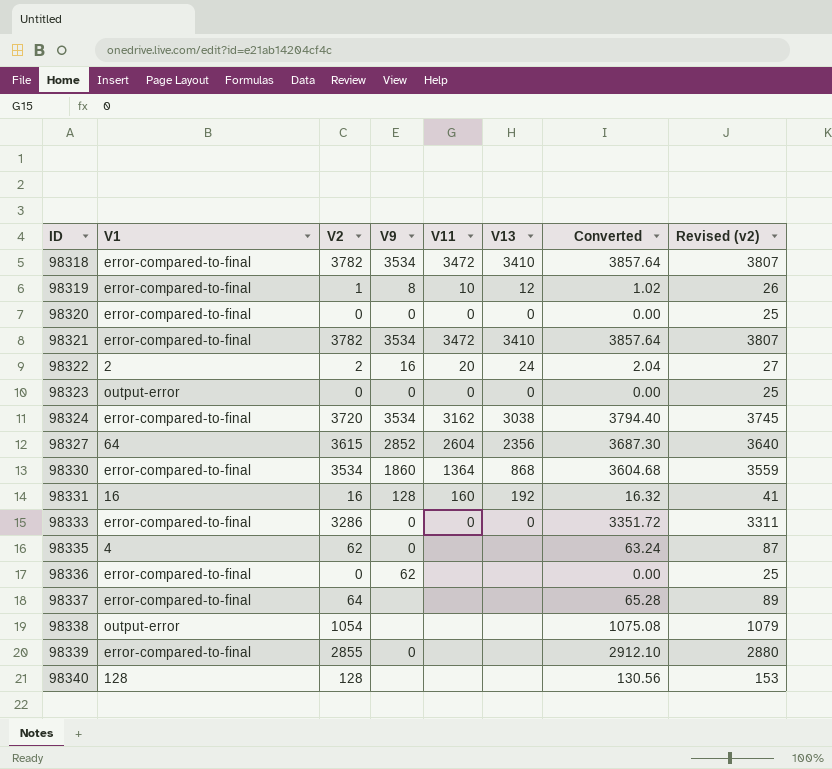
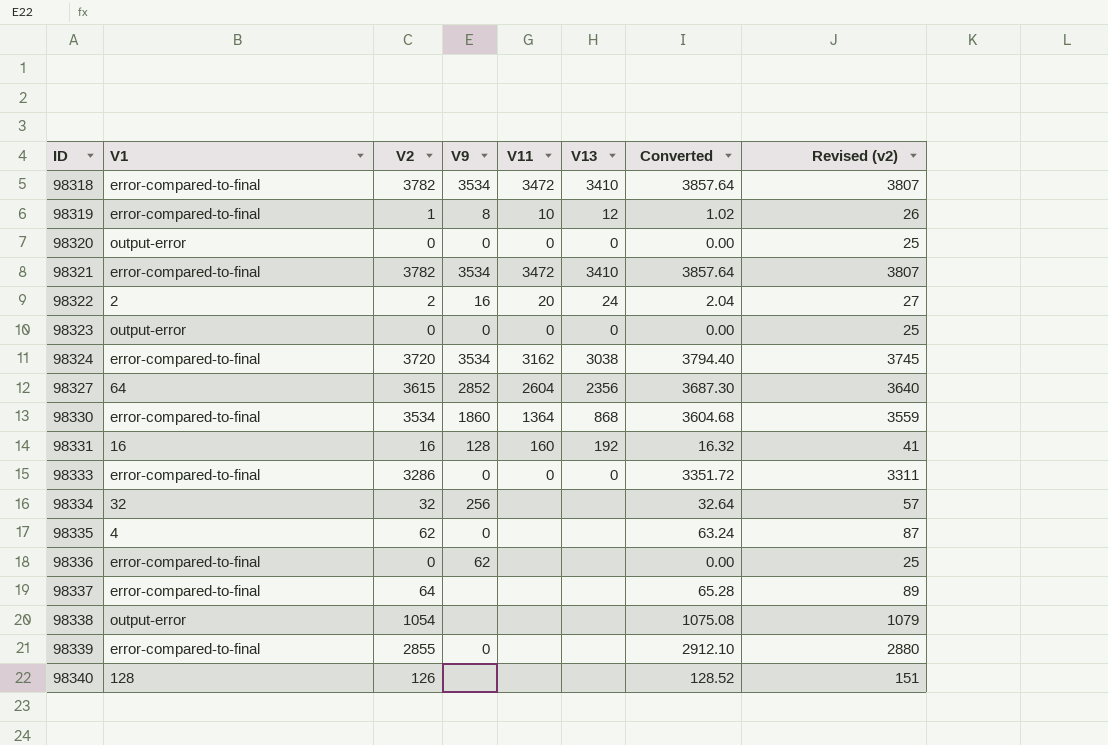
98320 | V1: error-compared-to-final -> output-error
row 98334: none -> 32 | 32 | 256 | none | none | 32.64 | 57
98340 | V2: 128 -> 126
98340 | Converted: 130.56 -> 128.52
98340 | Revised (v2): 153 -> 151

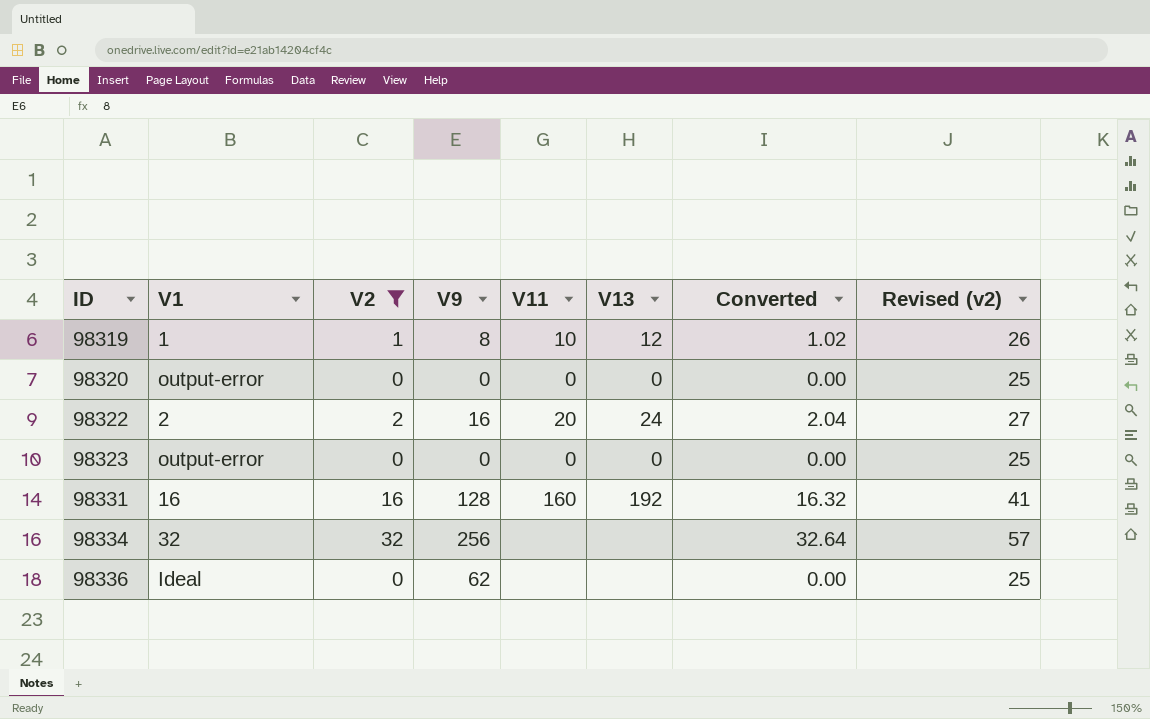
filter: none -> V2 <= 32
98319 | V1: error-compared-to-final -> 1
98336 | V1: error-compared-to-final -> Ideal

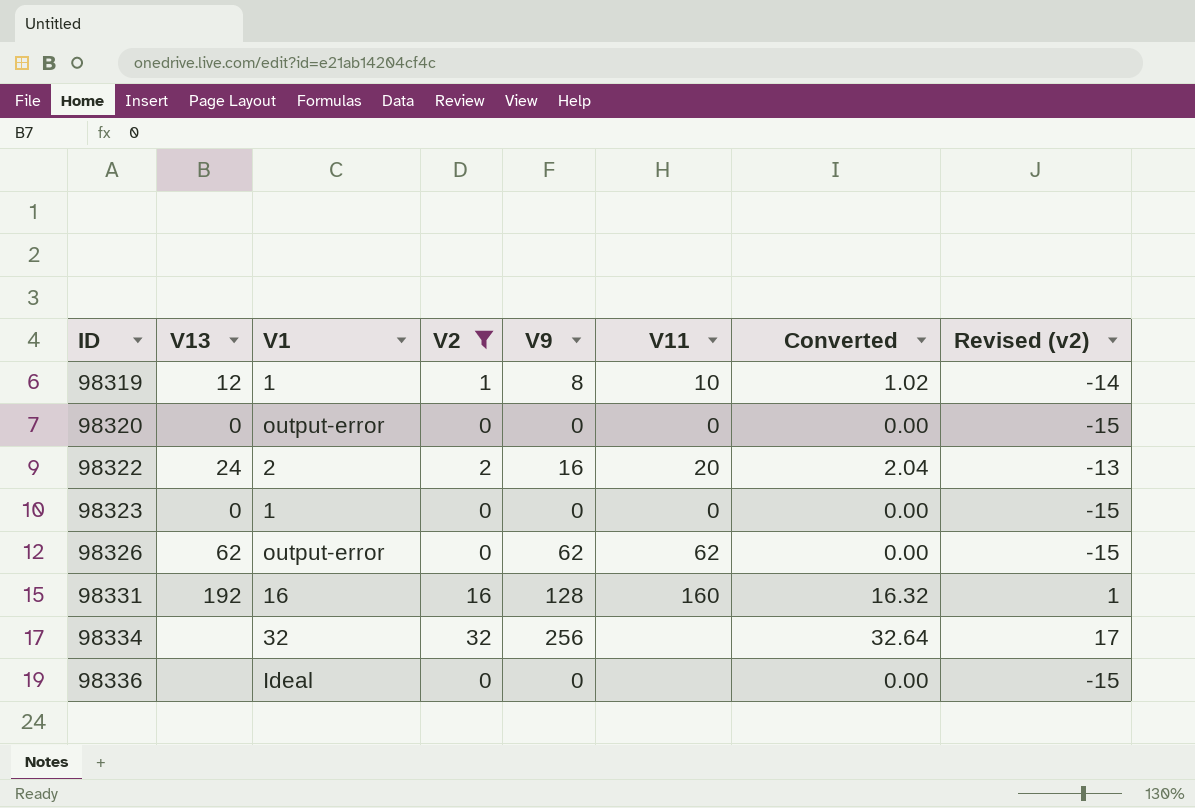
column V13 | position: 6 -> 2
column Revised (v2) | formula: [V2] + 25 -> [V2] - 15
98323 | V1: output-error -> 1
row 98326: none -> 62 | output-error | 0 | 62 | 62 | 0.00 | -15
98336 | V9: 62 -> 0

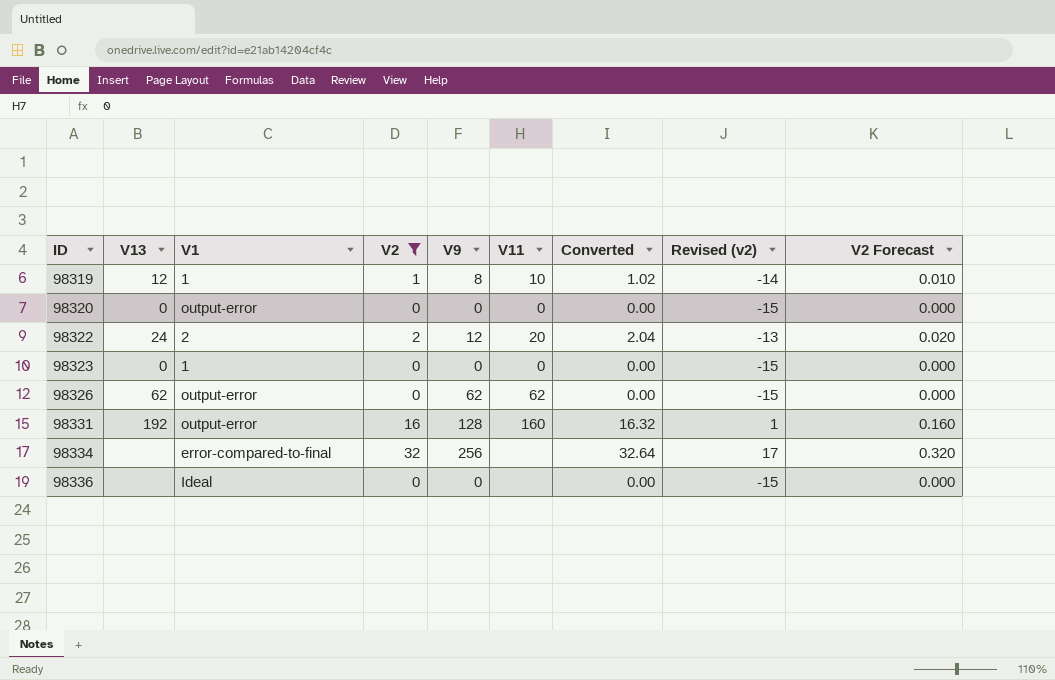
column V2 Forecast | formula: none -> [V2] * 0.01
98322 | V9: 16 -> 12
98331 | V1: 16 -> output-error
98334 | V1: 32 -> error-compared-to-final

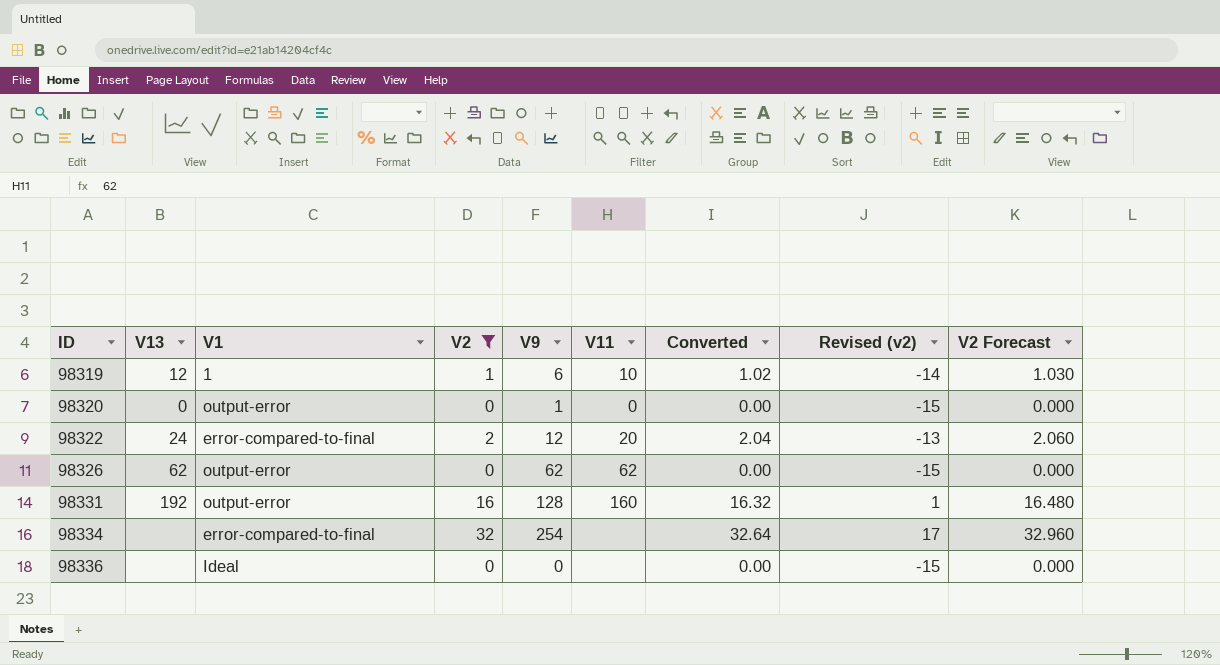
column V2 Forecast | formula: [V2] * 0.01 -> [V2] * 1.03
row 98323: 0 | 1 | 0 | 0 | 0 | 0.00 | -15 | 0.000 -> none
98319 | V9: 8 -> 6
98320 | V9: 0 -> 1
98322 | V1: 2 -> error-compared-to-final
98334 | V9: 256 -> 254

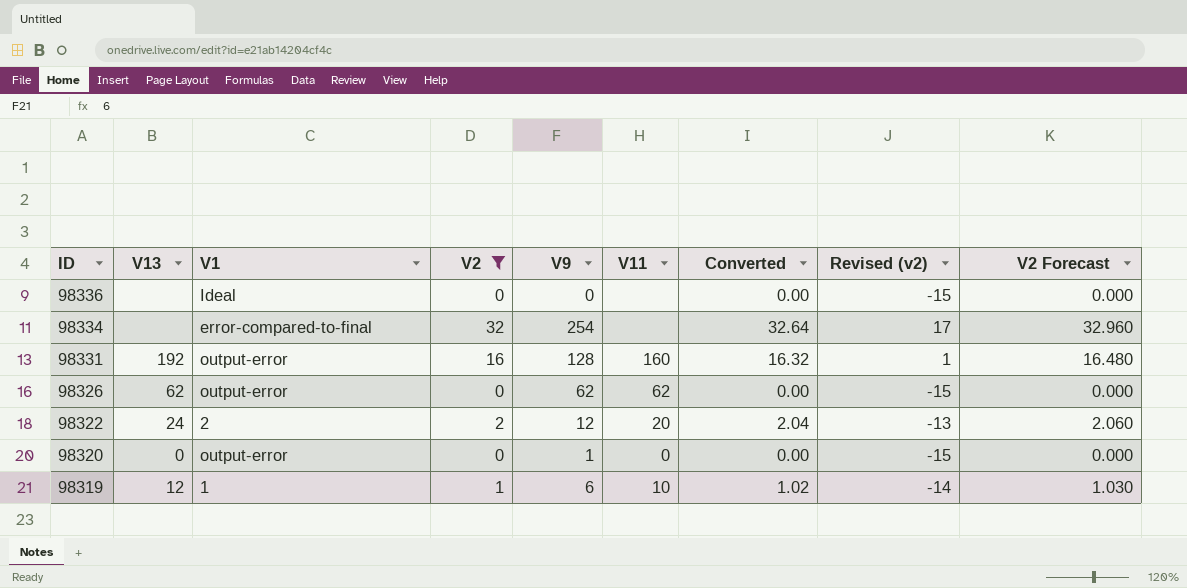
row order: ID ascending -> ID descending
98322 | V1: error-compared-to-final -> 2

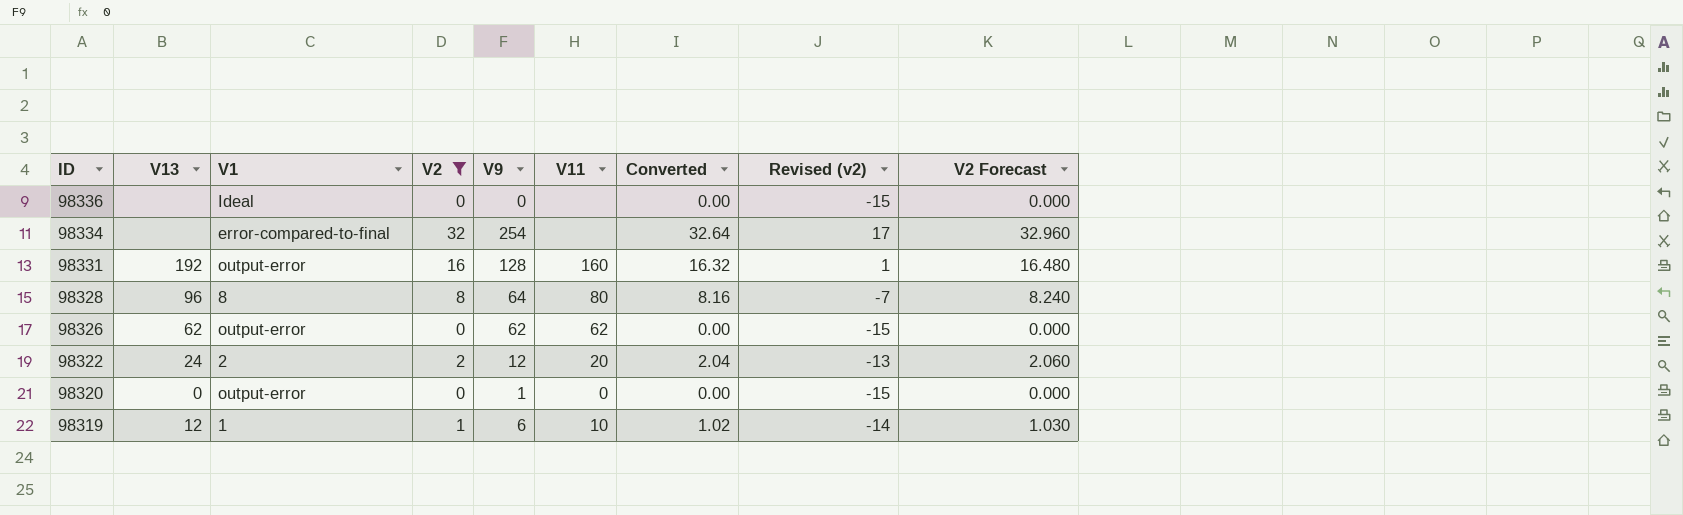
row 98328: none -> 96 | 8 | 8 | 64 | 80 | 8.16 | -7 | 8.240

